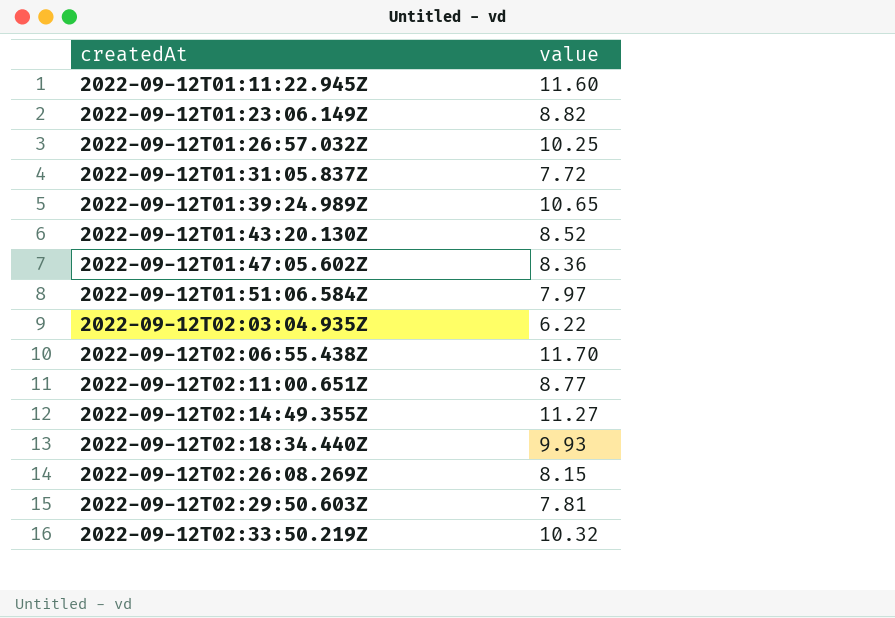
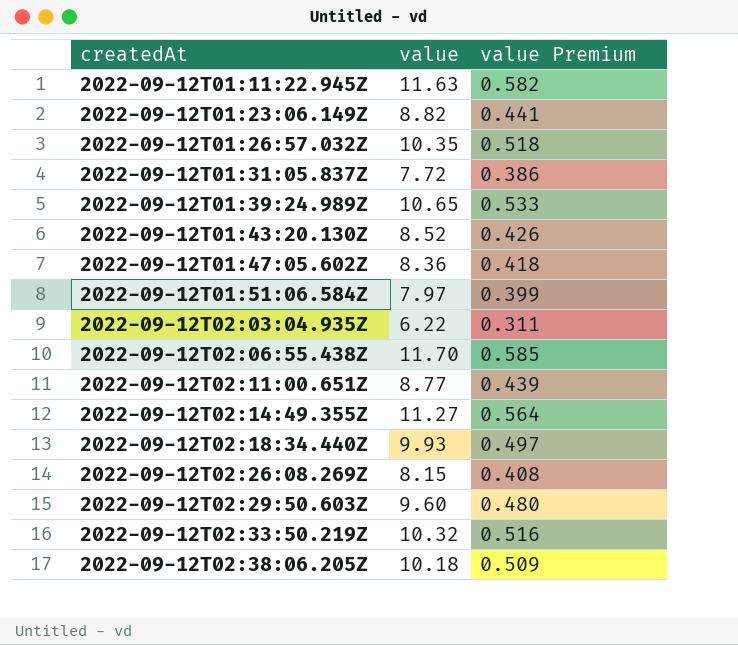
column value Premium | formula: none -> [value] * 0.05
2022-09-12T01:11:22.945Z | value: 11.60 -> 11.63
2022-09-12T01:26:57.032Z | value: 10.25 -> 10.35
2022-09-12T02:29:50.603Z | value: 7.81 -> 9.60
row 2022-09-12T02:38:06.205Z: none -> 10.18 | 0.509

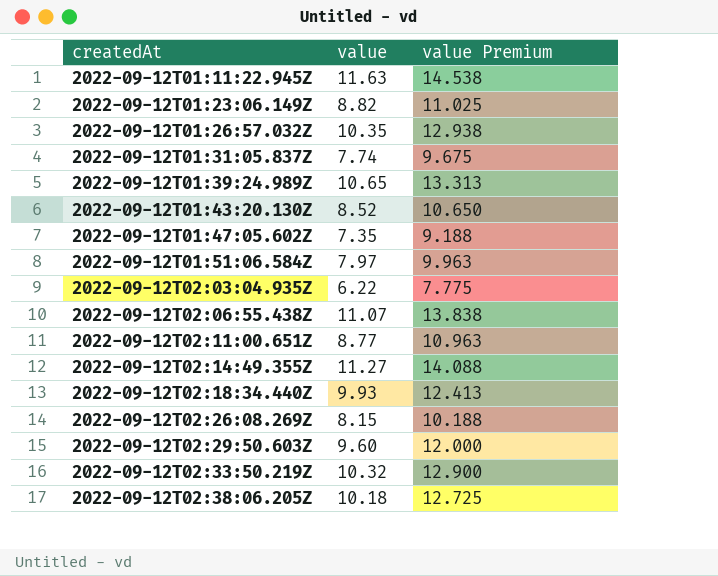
column value Premium | formula: [value] * 0.05 -> [value] * 1.25
2022-09-12T01:31:05.837Z | value: 7.72 -> 7.74
2022-09-12T01:47:05.602Z | value: 8.36 -> 7.35
2022-09-12T02:06:55.438Z | value: 11.70 -> 11.07

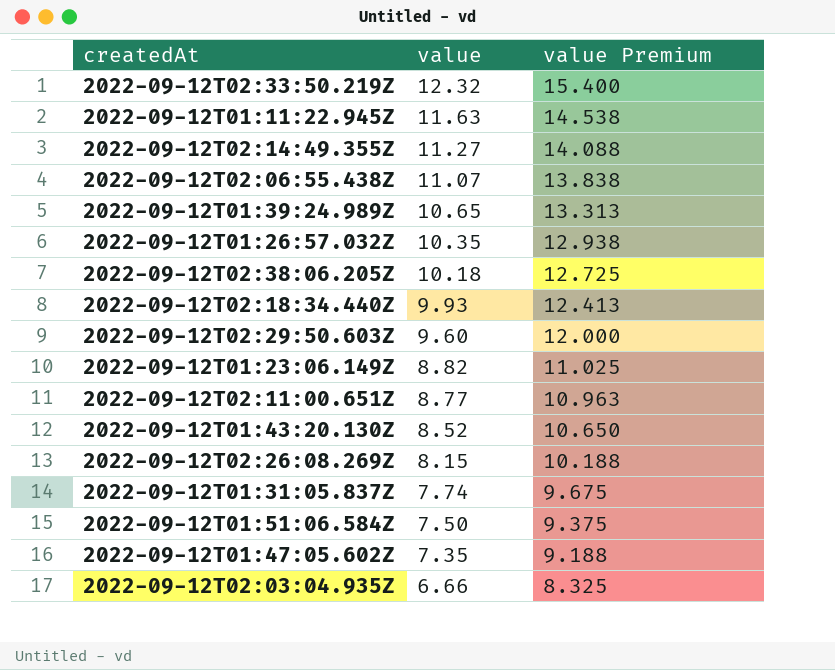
row order: createdAt ascending -> value descending
2022-09-12T02:33:50.219Z | value: 10.32 -> 12.32
2022-09-12T02:33:50.219Z | value Premium: 12.900 -> 15.400
2022-09-12T01:51:06.584Z | value: 7.97 -> 7.50
2022-09-12T01:51:06.584Z | value Premium: 9.963 -> 9.375
2022-09-12T02:03:04.935Z | value: 6.22 -> 6.66
2022-09-12T02:03:04.935Z | value Premium: 7.775 -> 8.325

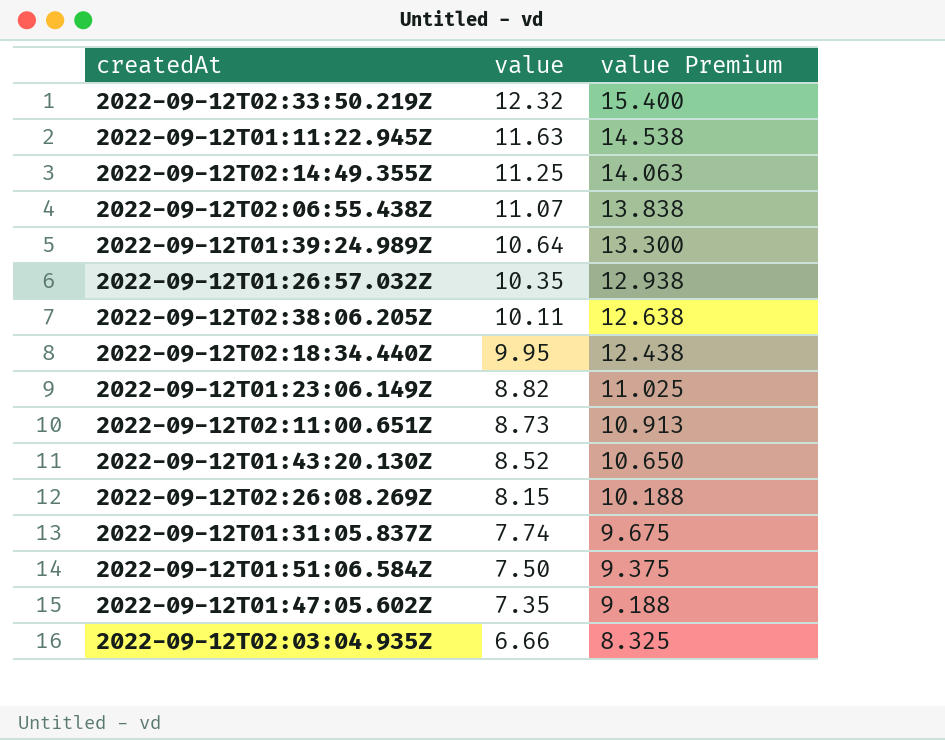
row 2022-09-12T02:29:50.603Z: 9.60 | 12.000 -> none
2022-09-12T02:14:49.355Z | value: 11.27 -> 11.25
2022-09-12T02:14:49.355Z | value Premium: 14.088 -> 14.063
2022-09-12T01:39:24.989Z | value: 10.65 -> 10.64
2022-09-12T01:39:24.989Z | value Premium: 13.313 -> 13.300
2022-09-12T02:38:06.205Z | value: 10.18 -> 10.11
2022-09-12T02:38:06.205Z | value Premium: 12.725 -> 12.638
2022-09-12T02:18:34.440Z | value: 9.93 -> 9.95
2022-09-12T02:18:34.440Z | value Premium: 12.413 -> 12.438
2022-09-12T02:11:00.651Z | value: 8.77 -> 8.73
2022-09-12T02:11:00.651Z | value Premium: 10.963 -> 10.913

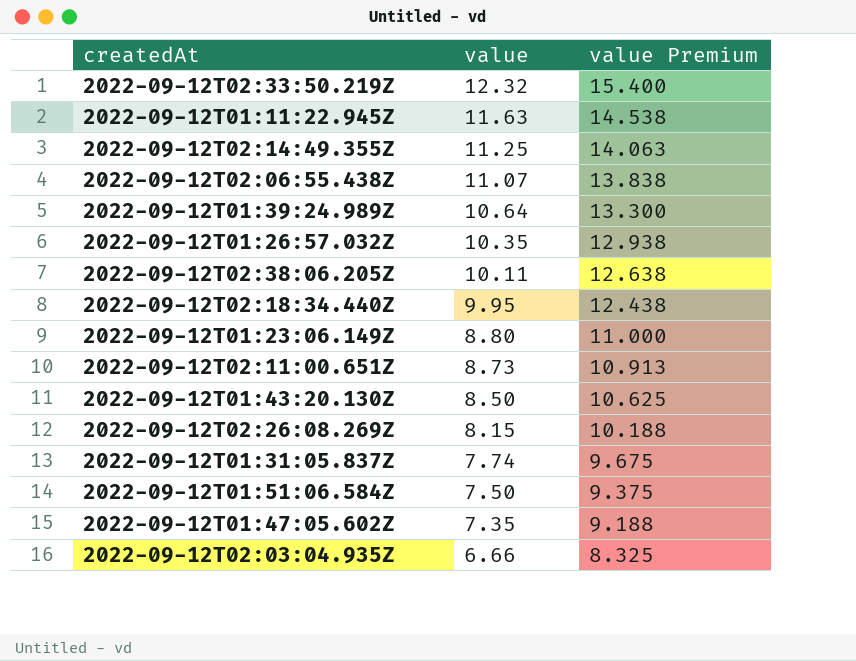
2022-09-12T01:23:06.149Z | value: 8.82 -> 8.80
2022-09-12T01:23:06.149Z | value Premium: 11.025 -> 11.000
2022-09-12T01:43:20.130Z | value: 8.52 -> 8.50
2022-09-12T01:43:20.130Z | value Premium: 10.650 -> 10.625

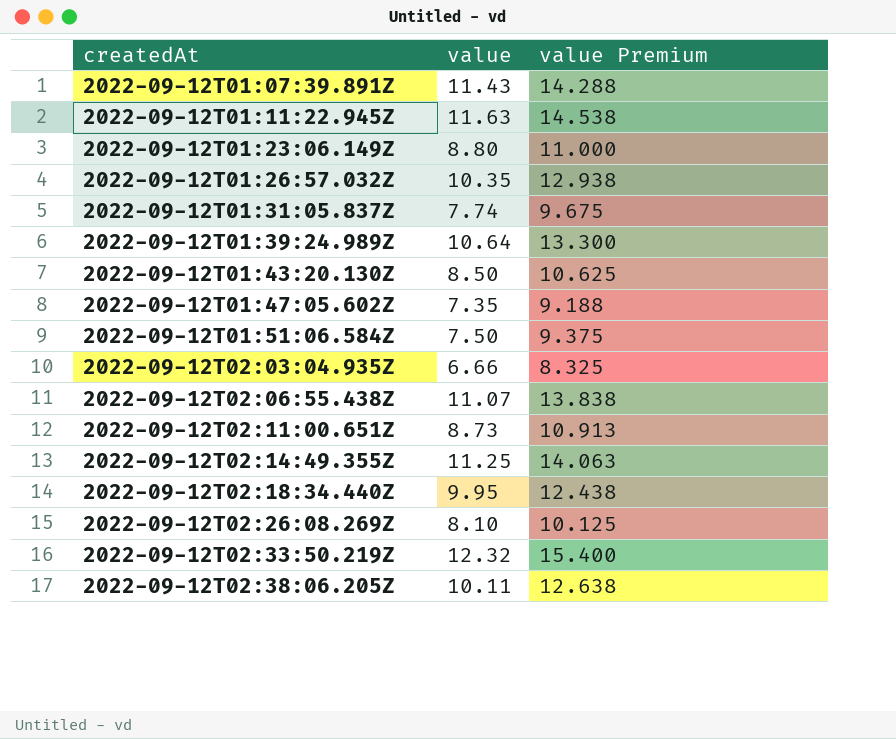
row order: value descending -> createdAt ascending
row 2022-09-12T01:07:39.891Z: none -> 11.43 | 14.288
2022-09-12T02:26:08.269Z | value: 8.15 -> 8.10
2022-09-12T02:26:08.269Z | value Premium: 10.188 -> 10.125

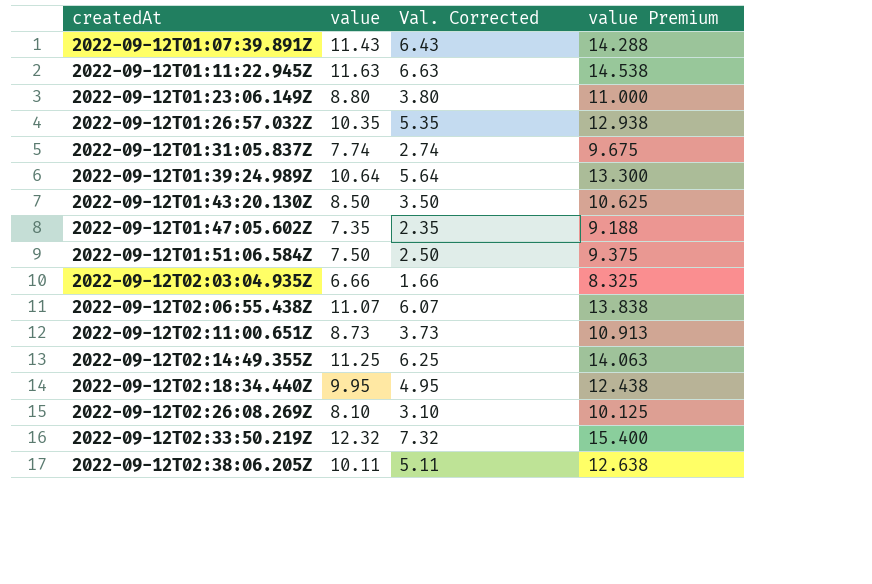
column Val. Corrected | formula: none -> [value] - 5

